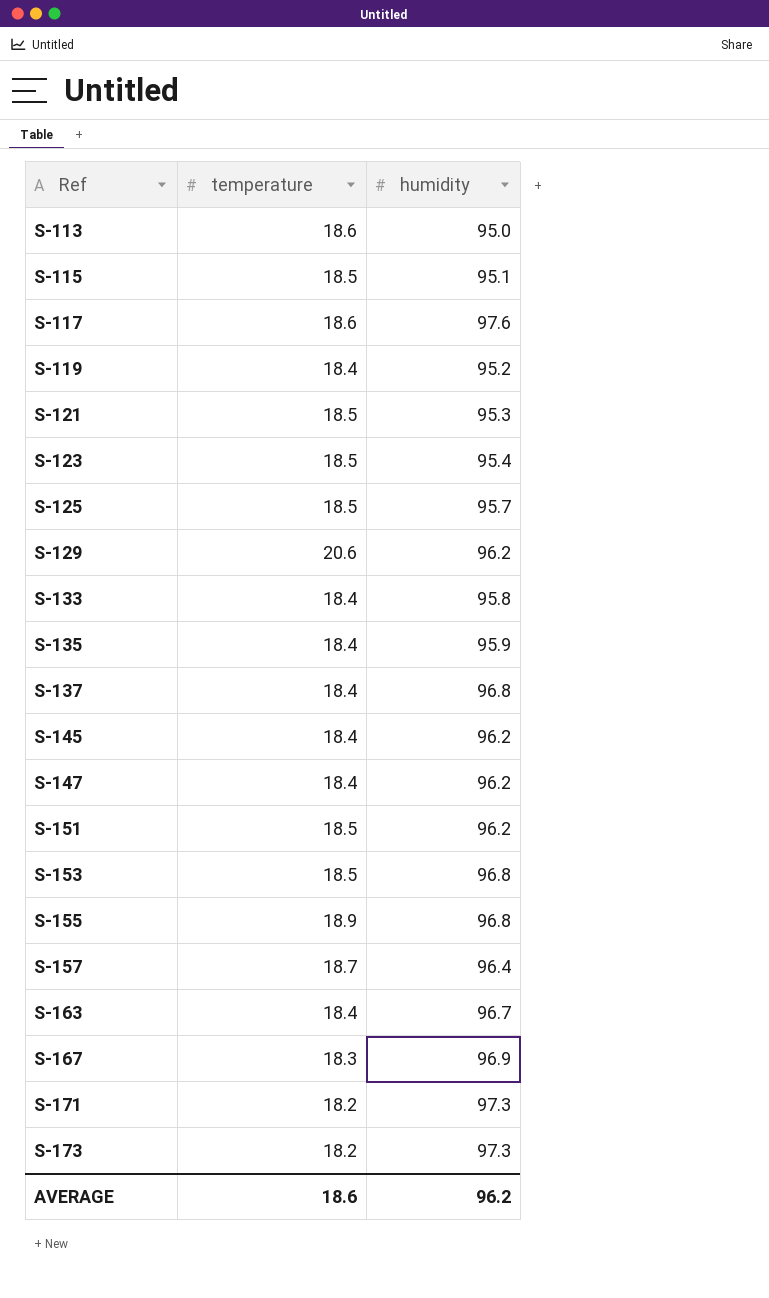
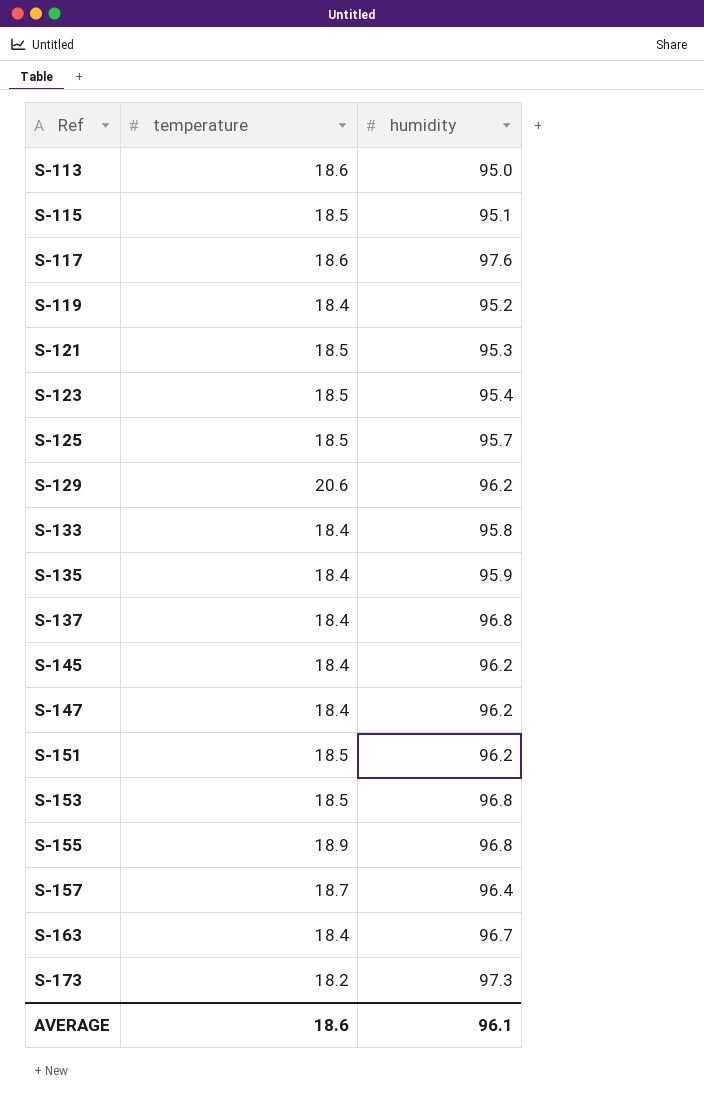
row S-167: 18.3 | 96.9 -> none
row S-171: 18.2 | 97.3 -> none
AVERAGE | humidity: 96.2 -> 96.1

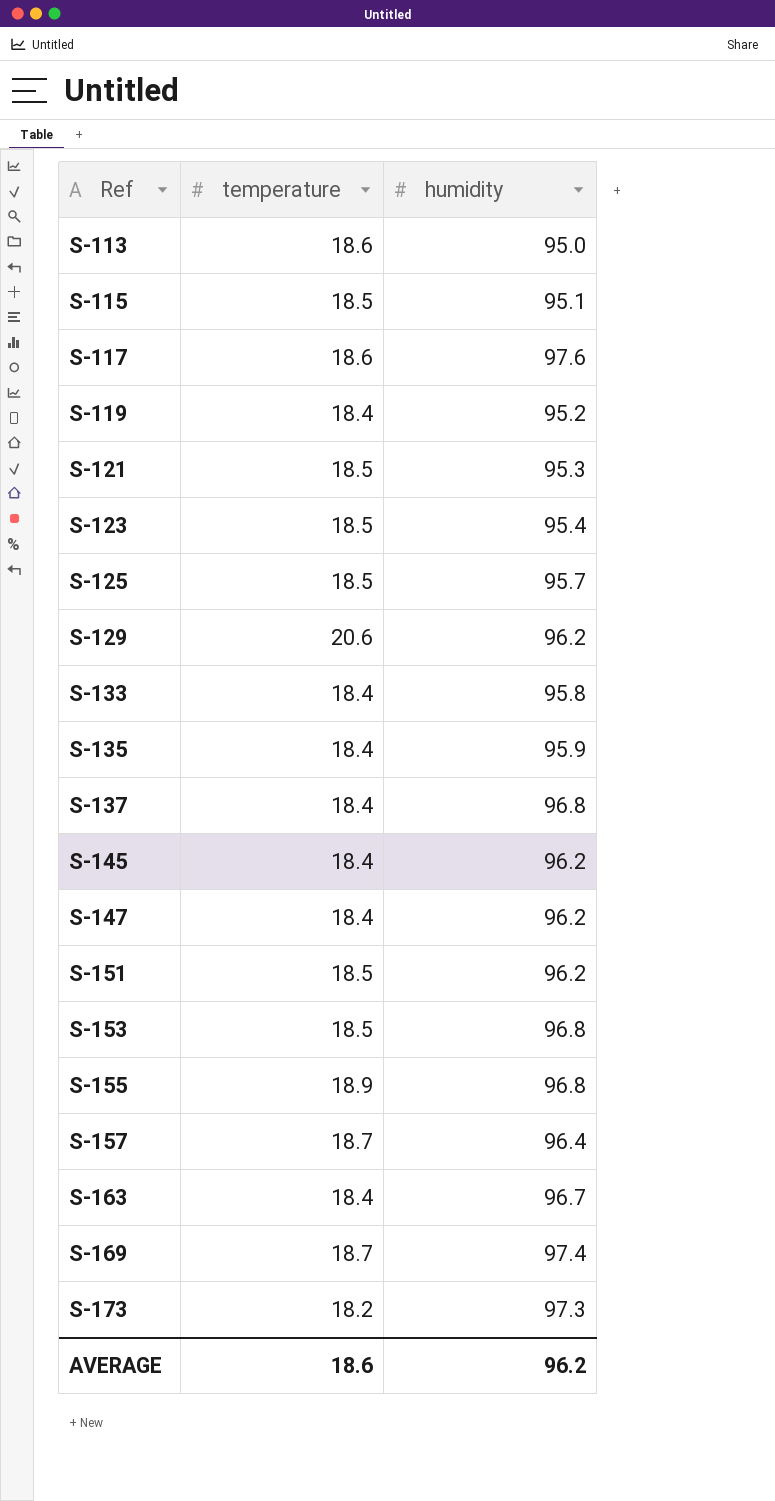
row S-169: none -> 18.7 | 97.4
AVERAGE | humidity: 96.1 -> 96.2

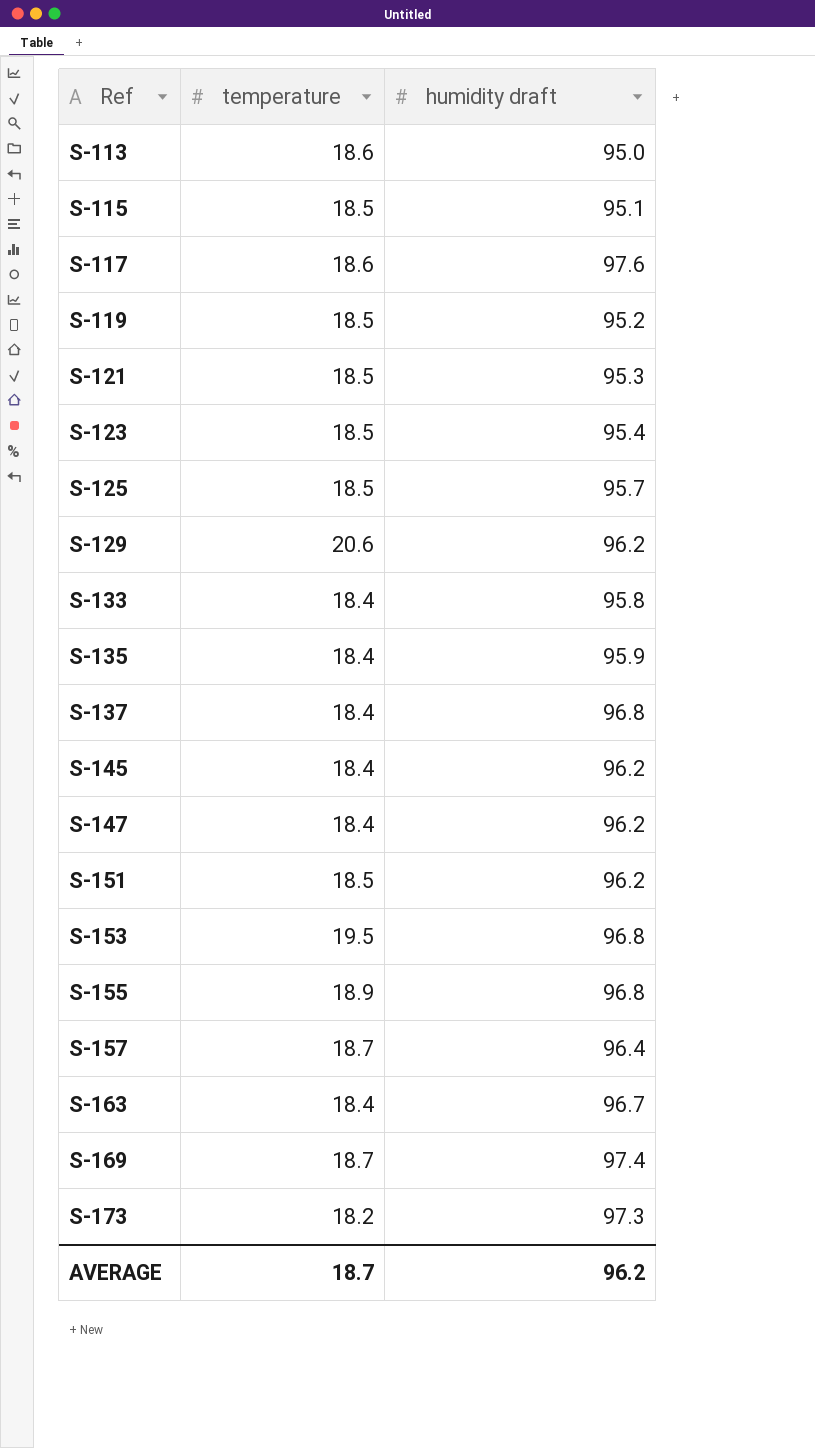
column name: humidity -> humidity draft
S-119 | temperature: 18.4 -> 18.5
S-153 | temperature: 18.5 -> 19.5
AVERAGE | temperature: 18.6 -> 18.7

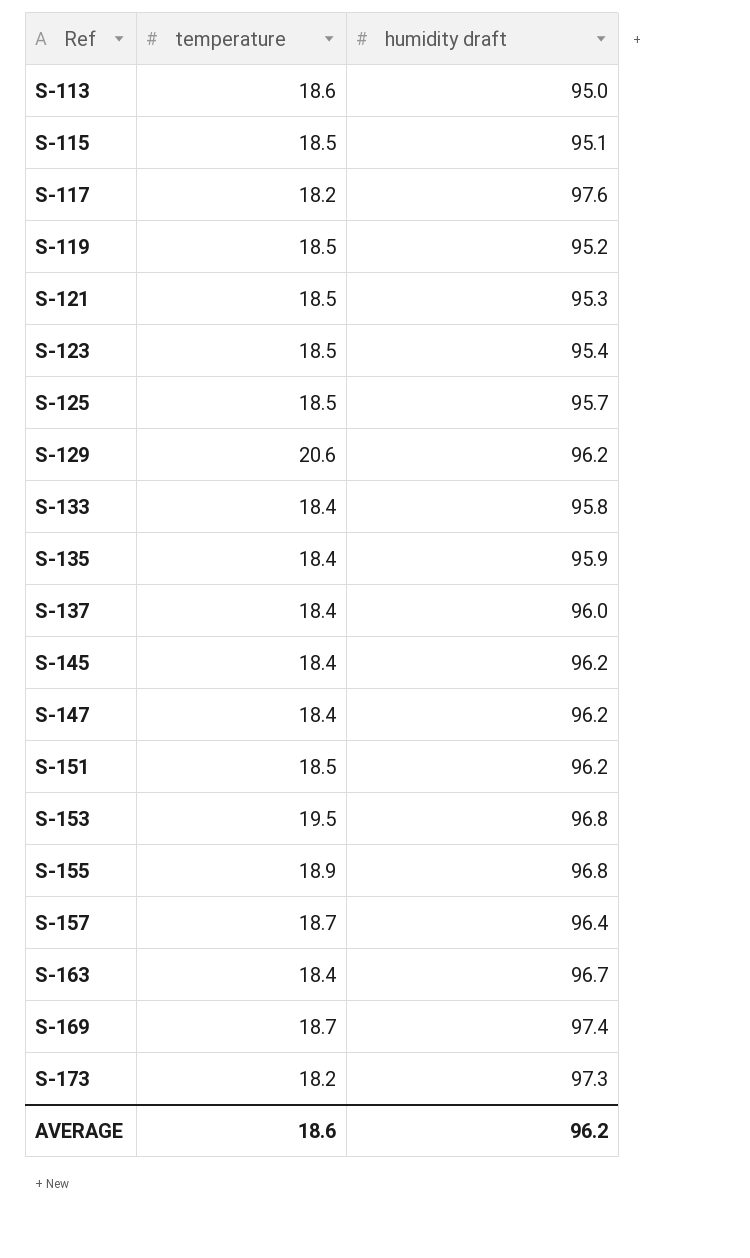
S-117 | temperature: 18.6 -> 18.2
S-137 | humidity draft: 96.8 -> 96.0
AVERAGE | temperature: 18.7 -> 18.6

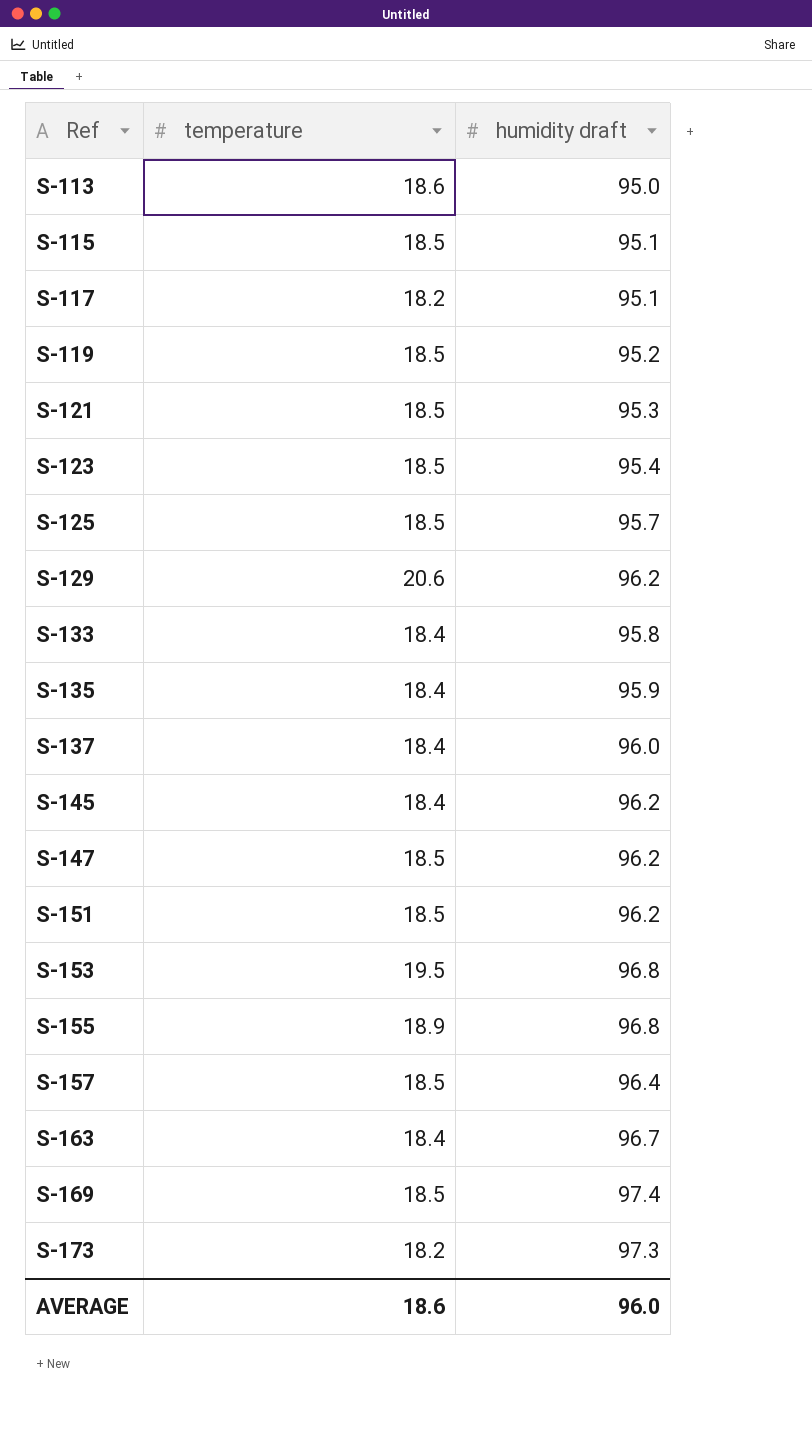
S-117 | humidity draft: 97.6 -> 95.1
S-147 | temperature: 18.4 -> 18.5
S-157 | temperature: 18.7 -> 18.5
S-169 | temperature: 18.7 -> 18.5
AVERAGE | humidity draft: 96.2 -> 96.0

